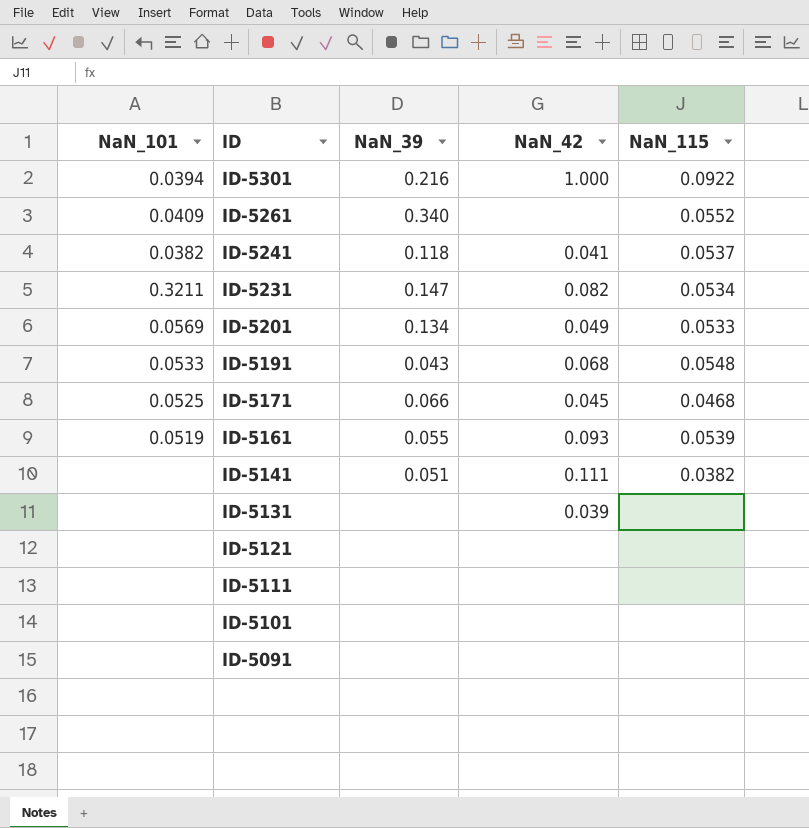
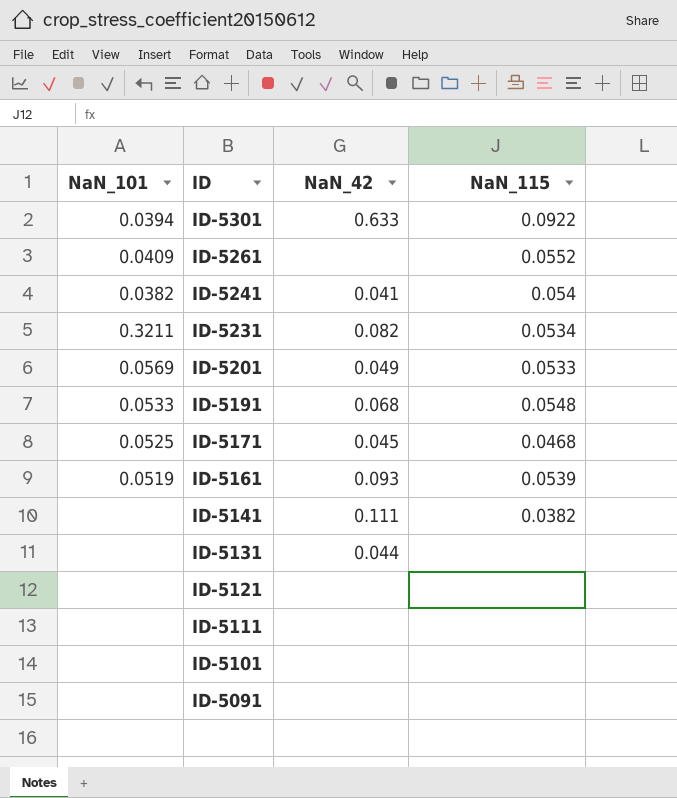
column NaN_39 | position: 3 -> none
ID-5301 | NaN_42: 1.000 -> 0.633
ID-5241 | NaN_115: 0.0537 -> 0.054
ID-5131 | NaN_42: 0.039 -> 0.044

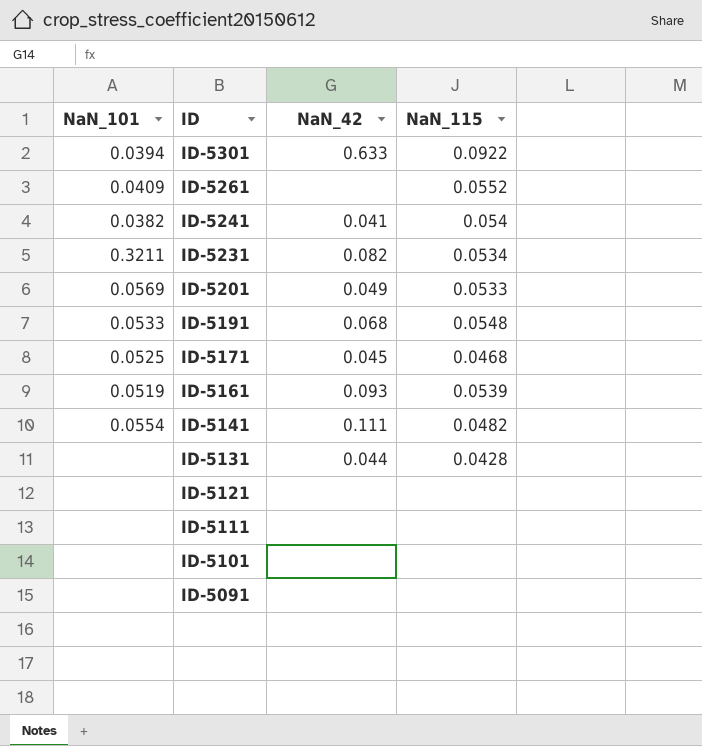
ID-5141 | NaN_101: none -> 0.0554
ID-5141 | NaN_115: 0.0382 -> 0.0482
ID-5131 | NaN_115: none -> 0.0428

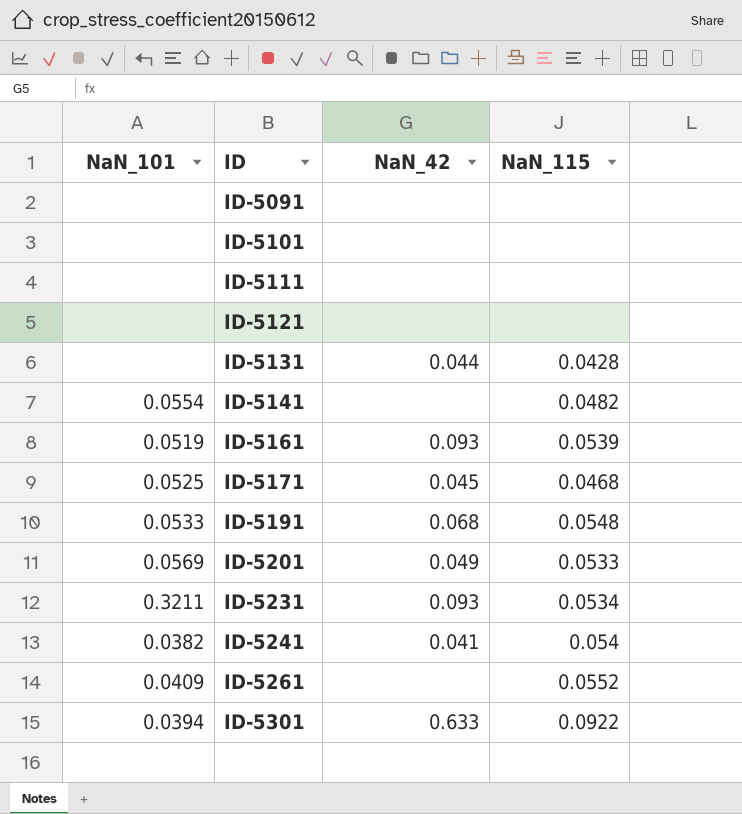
row order: ID descending -> ID ascending
ID-5141 | NaN_42: 0.111 -> none
ID-5231 | NaN_42: 0.082 -> 0.093

